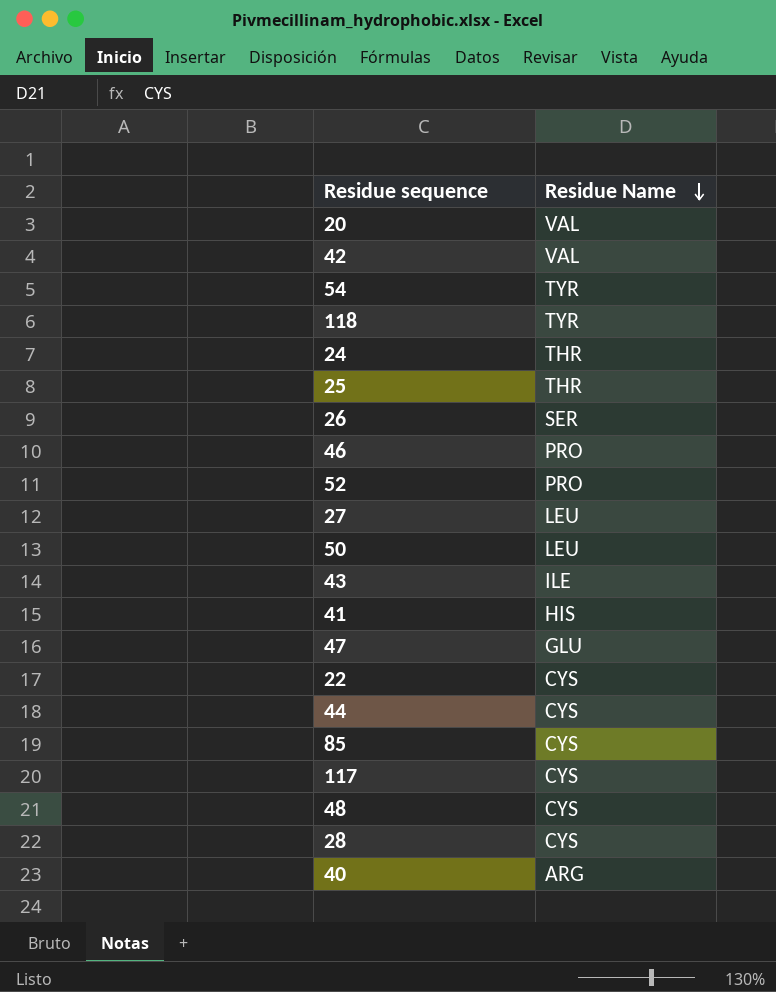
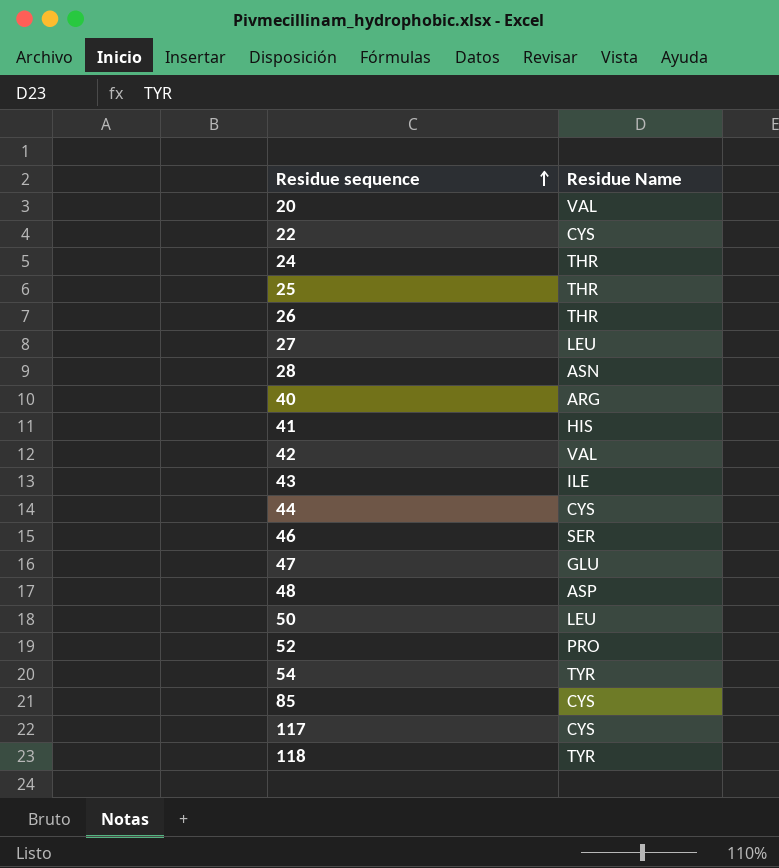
row order: Residue Name descending -> Residue sequence ascending
26 | Residue Name: SER -> THR
28 | Residue Name: CYS -> ASN
46 | Residue Name: PRO -> SER
48 | Residue Name: CYS -> ASP

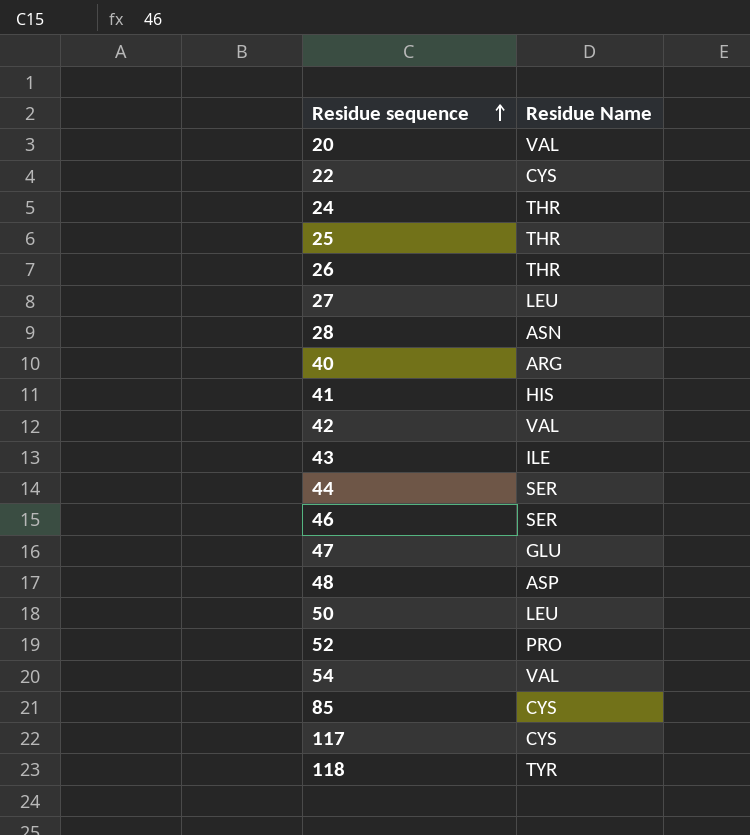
44 | Residue Name: CYS -> SER
54 | Residue Name: TYR -> VAL

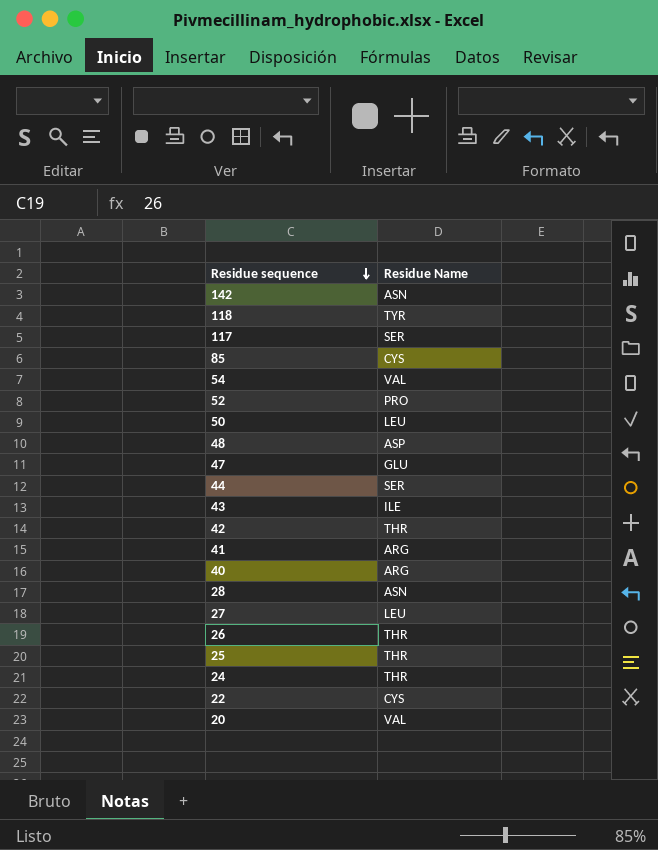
row order: Residue sequence ascending -> Residue sequence descending
row 46: SER -> none
row 142: none -> ASN
117 | Residue Name: CYS -> SER
42 | Residue Name: VAL -> THR
41 | Residue Name: HIS -> ARG

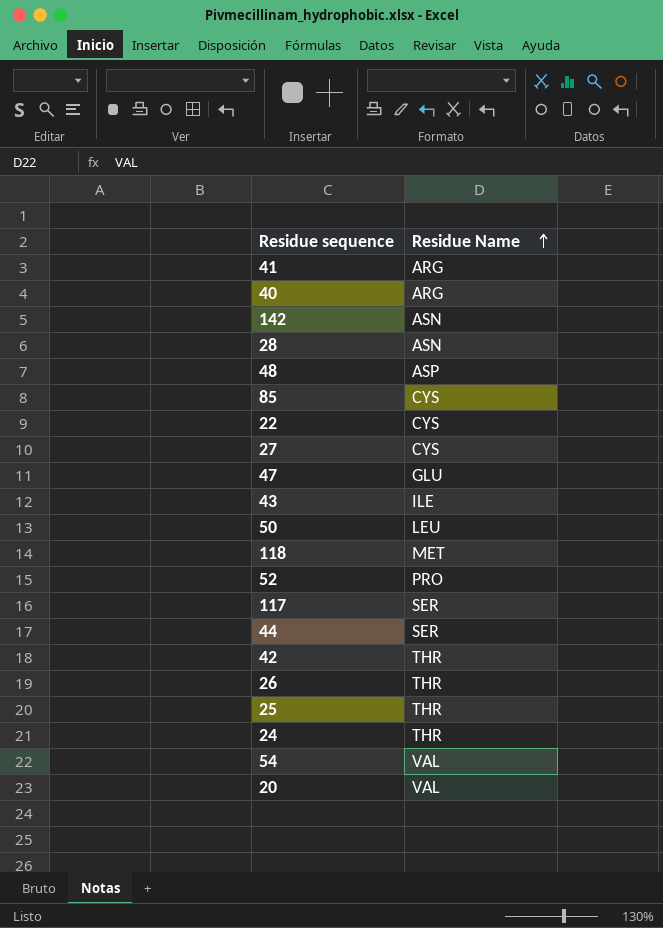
row order: Residue sequence descending -> Residue Name ascending
27 | Residue Name: LEU -> CYS
118 | Residue Name: TYR -> MET

